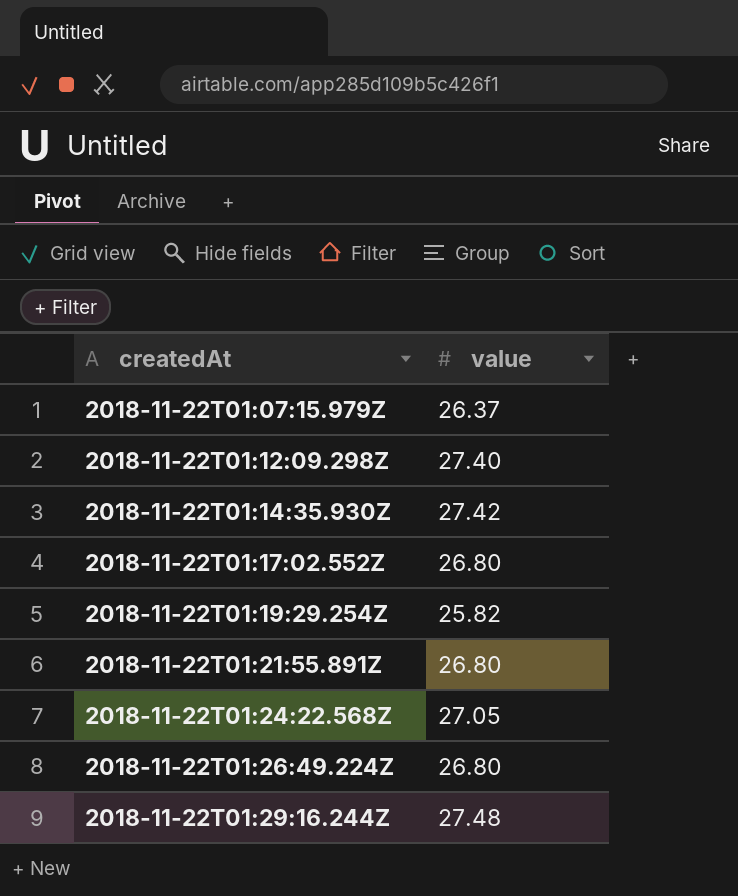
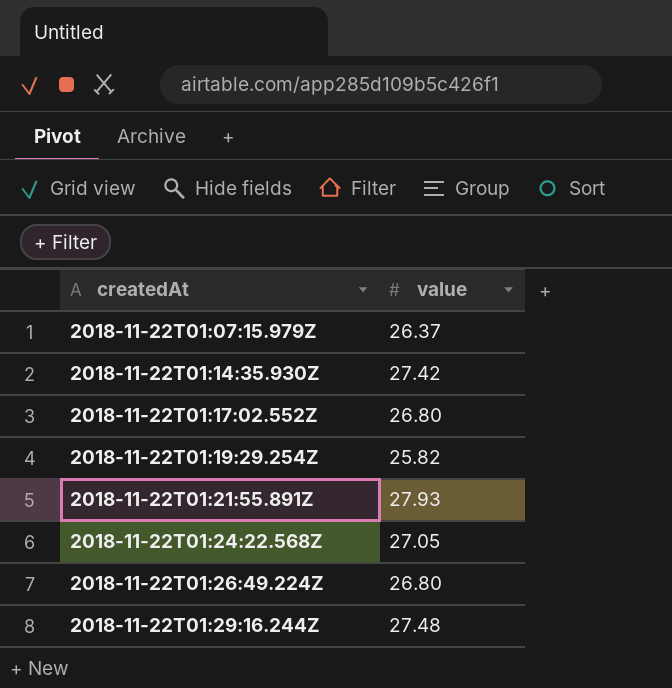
row 2018-11-22T01:12:09.298Z: 27.40 -> none
2018-11-22T01:21:55.891Z | value: 26.80 -> 27.93

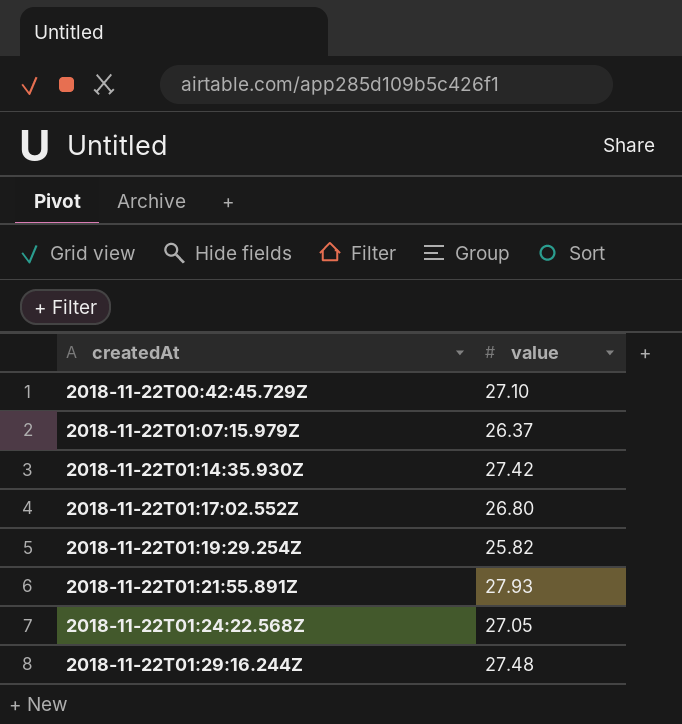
row 2018-11-22T01:26:49.224Z: 26.80 -> none
row 2018-11-22T00:42:45.729Z: none -> 27.10

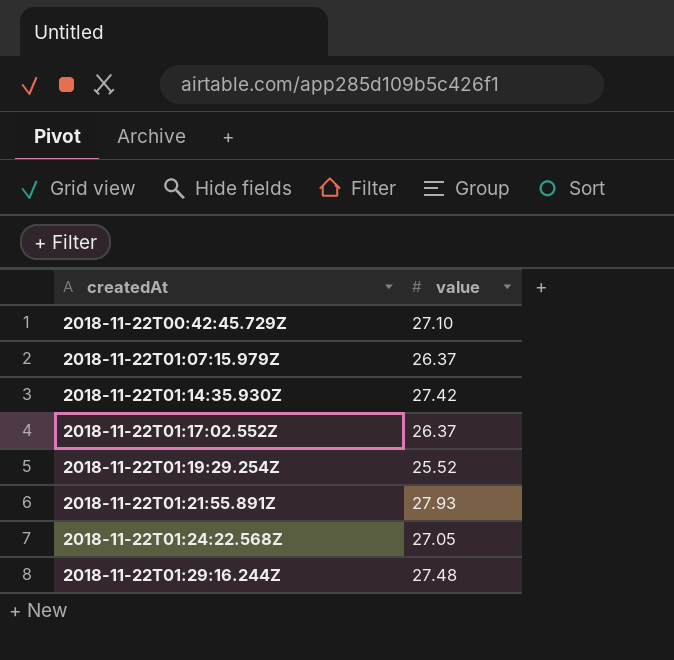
2018-11-22T01:17:02.552Z | value: 26.80 -> 26.37
2018-11-22T01:19:29.254Z | value: 25.82 -> 25.52

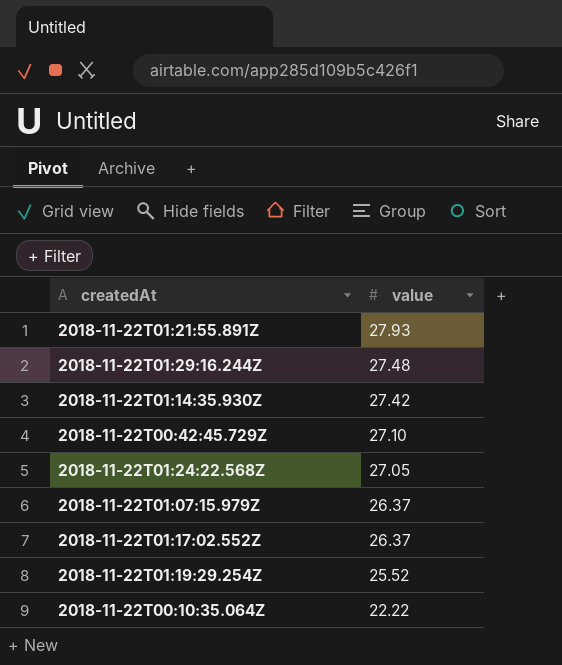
row order: createdAt ascending -> value descending
row 2018-11-22T00:10:35.064Z: none -> 22.22

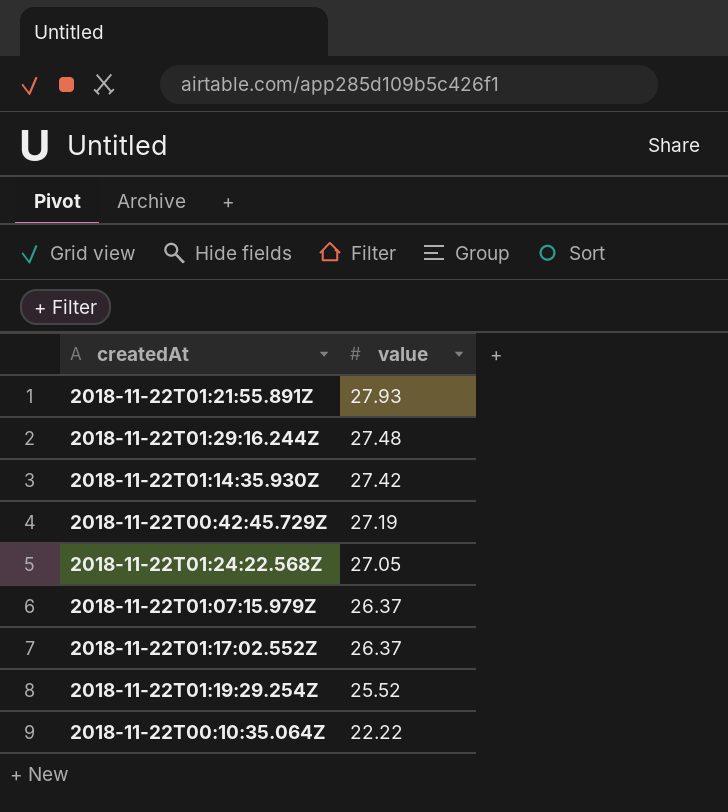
2018-11-22T00:42:45.729Z | value: 27.10 -> 27.19

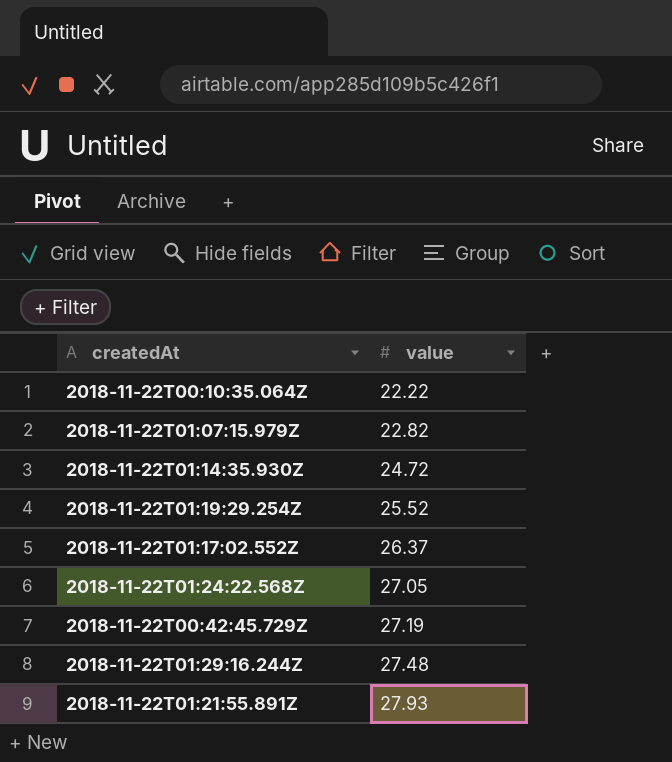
row order: value descending -> value ascending
2018-11-22T01:07:15.979Z | value: 26.37 -> 22.82
2018-11-22T01:14:35.930Z | value: 27.42 -> 24.72

